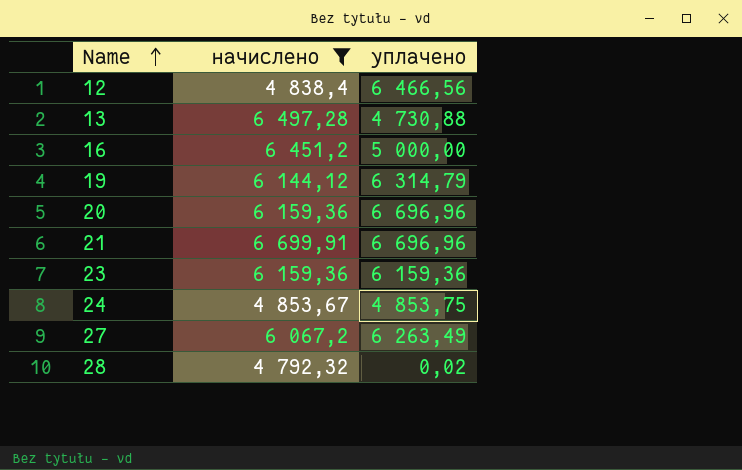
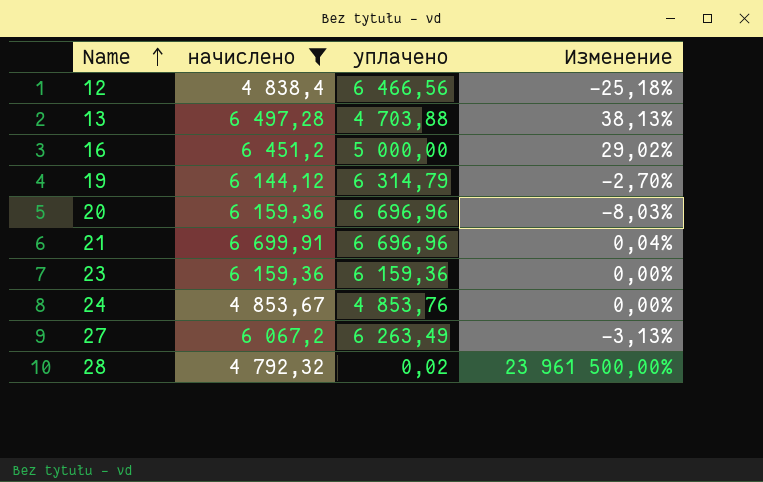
column Изменение | formula: none -> ([начислено] - [уплачено]) / [уплачено]
13 | уплачено: 4 730,88 -> 4 703,88
24 | уплачено: 4 853,75 -> 4 853,76

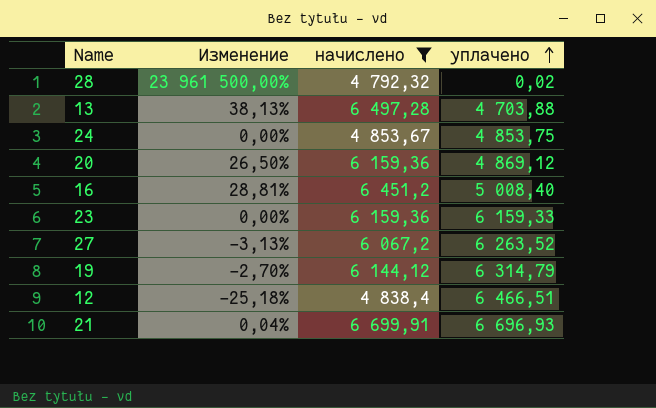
row order: Name ascending -> уплачено ascending
column Изменение | position: 4 -> 2
24 | уплачено: 4 853,76 -> 4 853,75
20 | Изменение: -8,03% -> 26,50%
20 | уплачено: 6 696,96 -> 4 869,12
16 | Изменение: 29,02% -> 28,81%
16 | уплачено: 5 000,00 -> 5 008,40
23 | уплачено: 6 159,36 -> 6 159,33
27 | уплачено: 6 263,49 -> 6 263,52
12 | уплачено: 6 466,56 -> 6 466,51
21 | уплачено: 6 696,96 -> 6 696,93

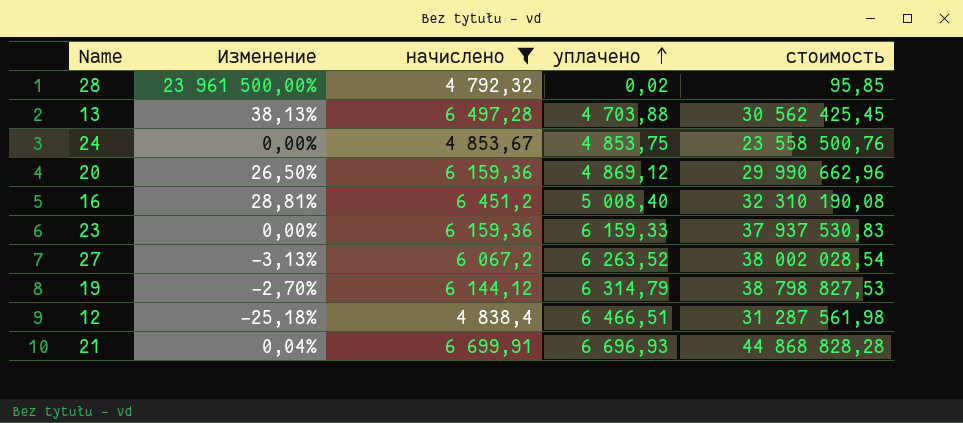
column стоимость | formula: none -> [начислено] * [уплачено]

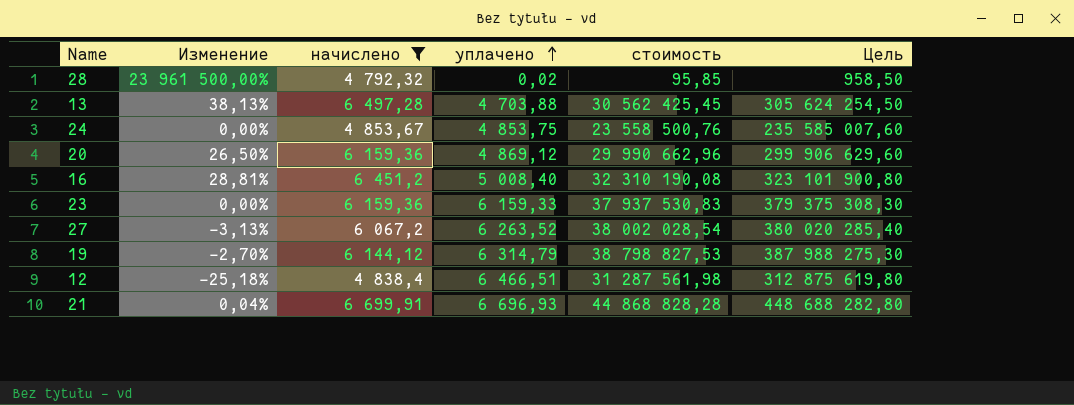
column Цель | formula: none -> [стоимость] * 10

